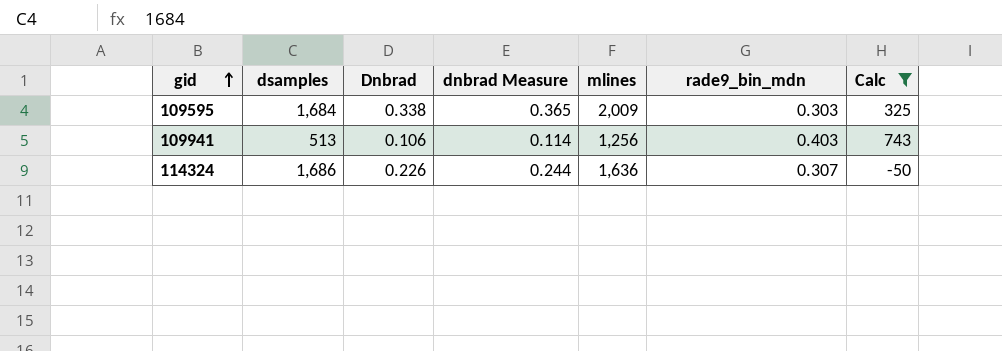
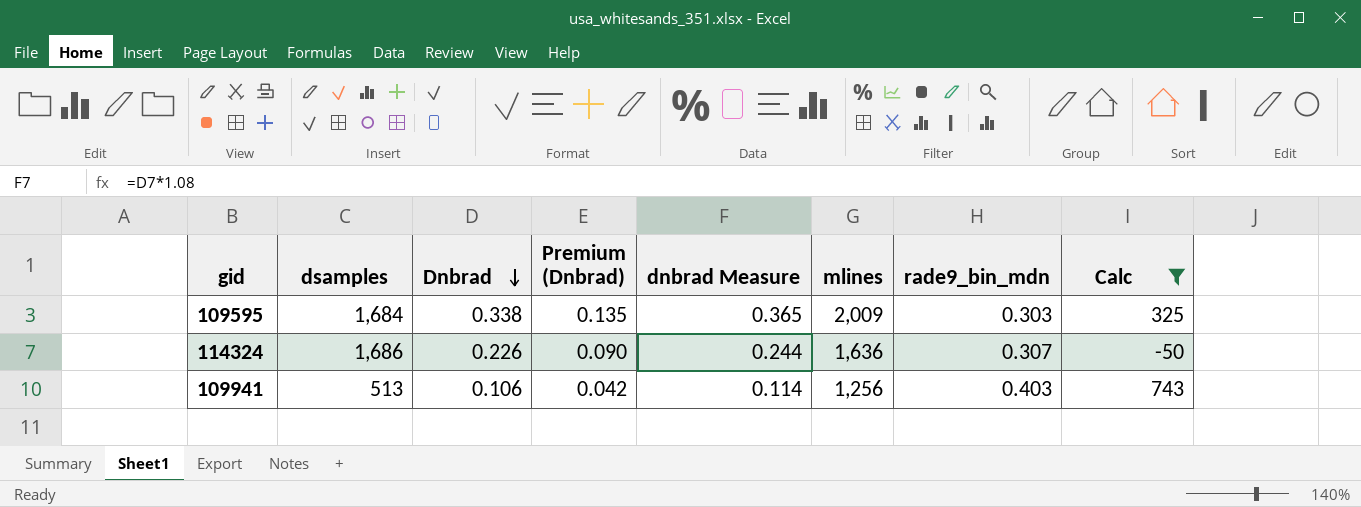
row order: gid ascending -> Dnbrad descending
column Premium (Dnbrad) | formula: none -> [Dnbrad] * 0.4

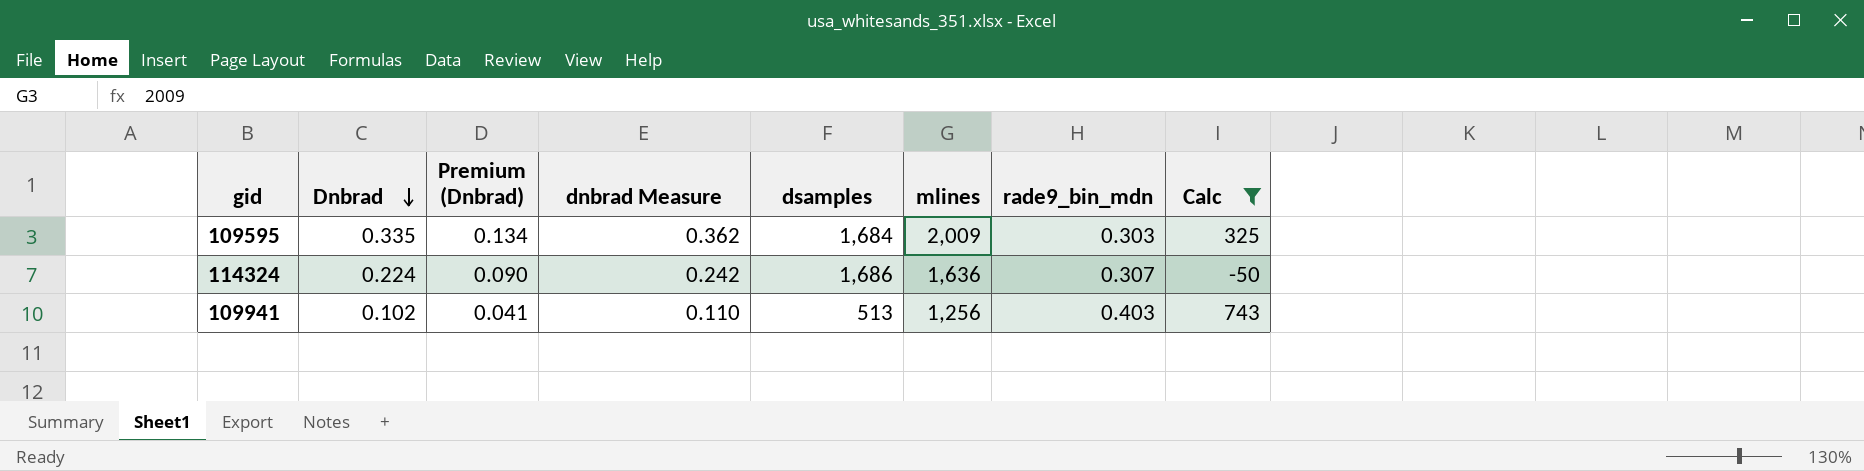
column dsamples | position: 2 -> 5
109595 | Dnbrad: 0.338 -> 0.335
109595 | Premium (Dnbrad): 0.135 -> 0.134
109595 | dnbrad Measure: 0.365 -> 0.362
114324 | Dnbrad: 0.226 -> 0.224
114324 | dnbrad Measure: 0.244 -> 0.242
109941 | Dnbrad: 0.106 -> 0.102
109941 | Premium (Dnbrad): 0.042 -> 0.041
109941 | dnbrad Measure: 0.114 -> 0.110

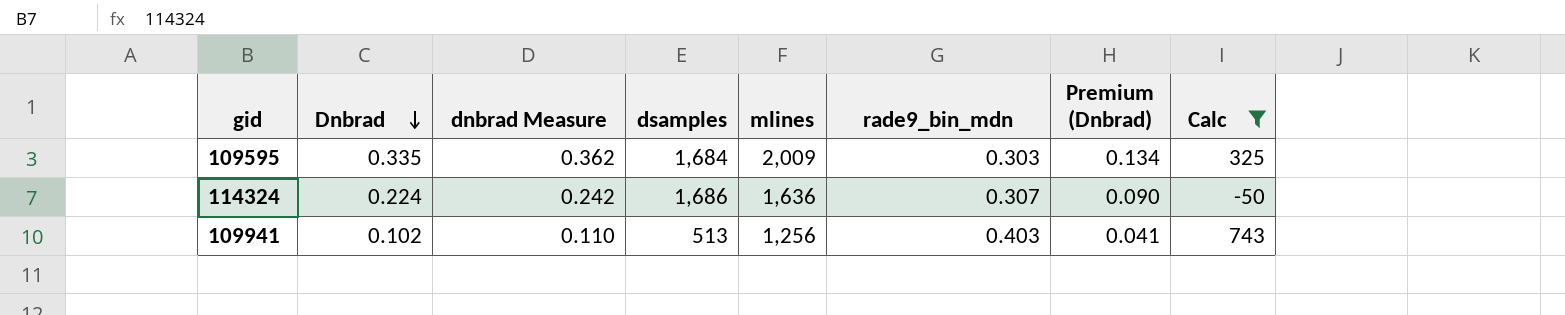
column Premium (Dnbrad) | position: 3 -> 7

